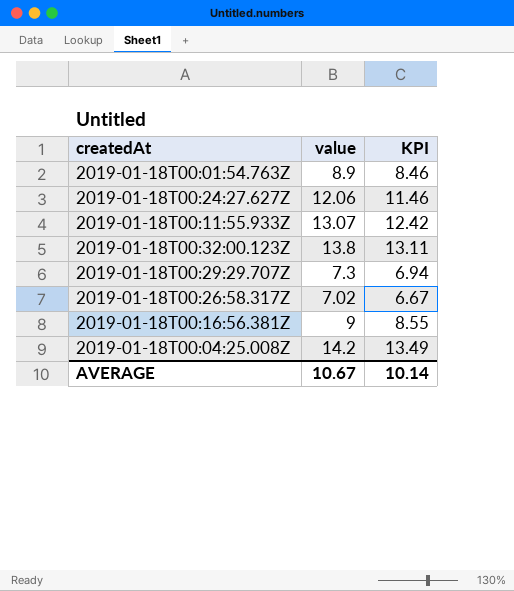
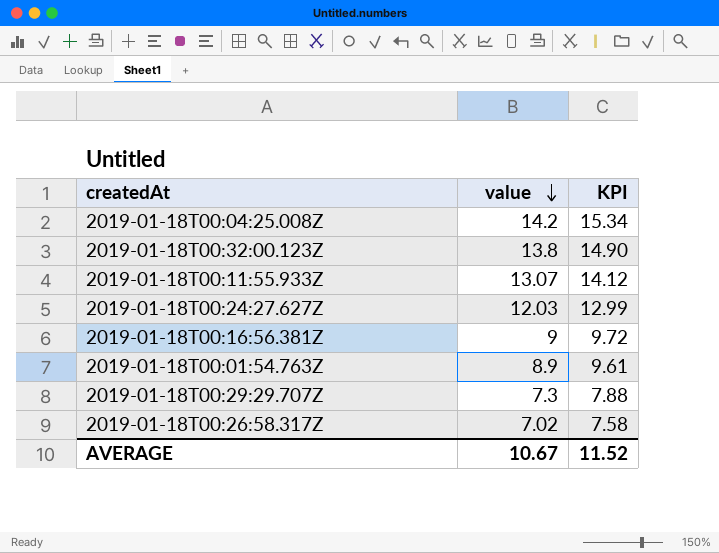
row order: none -> value descending
column KPI | formula: [value] * 0.95 -> [value] * 1.08
2019-01-18T00:24:27.627Z | value: 12.06 -> 12.03
AVERAGE | KPI: 10.14 -> 11.52

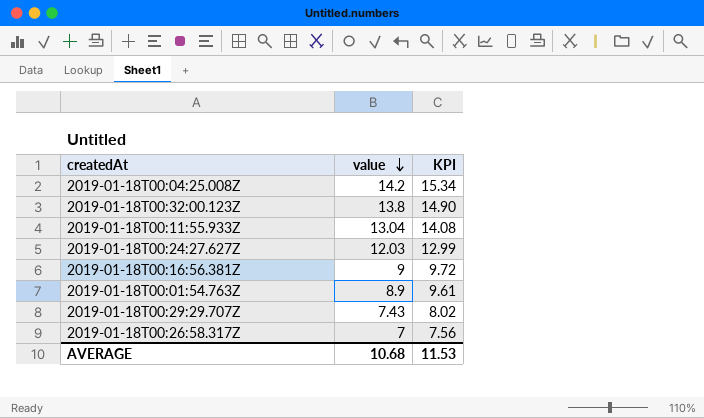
2019-01-18T00:11:55.933Z | value: 13.07 -> 13.04
2019-01-18T00:11:55.933Z | KPI: 14.12 -> 14.08
2019-01-18T00:29:29.707Z | value: 7.3 -> 7.43
2019-01-18T00:29:29.707Z | KPI: 7.88 -> 8.02
2019-01-18T00:26:58.317Z | value: 7.02 -> 7
2019-01-18T00:26:58.317Z | KPI: 7.58 -> 7.56
AVERAGE | value: 10.67 -> 10.68
AVERAGE | KPI: 11.52 -> 11.53

